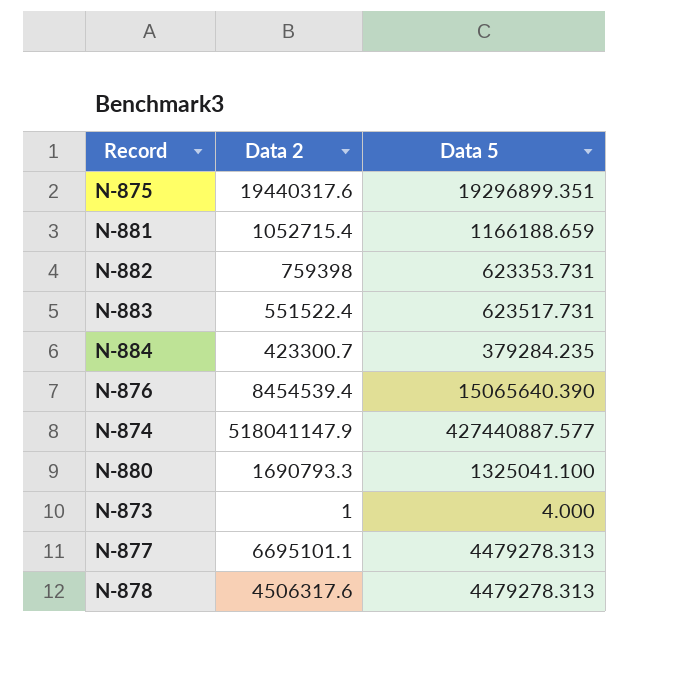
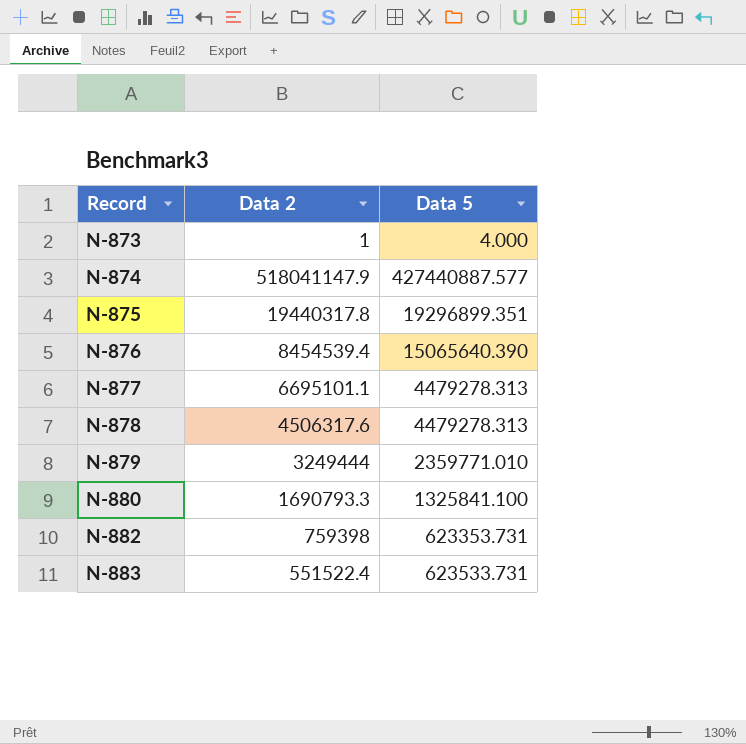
row order: none -> Record ascending
row N-881: 1052715.4 | 1166188.659 -> none
row N-884: 423300.7 | 379284.235 -> none
N-875 | Data 2: 19440317.6 -> 19440317.8
row N-879: none -> 3249444 | 2359771.010
N-880 | Data 5: 1325041.100 -> 1325841.100
N-883 | Data 5: 623517.731 -> 623533.731

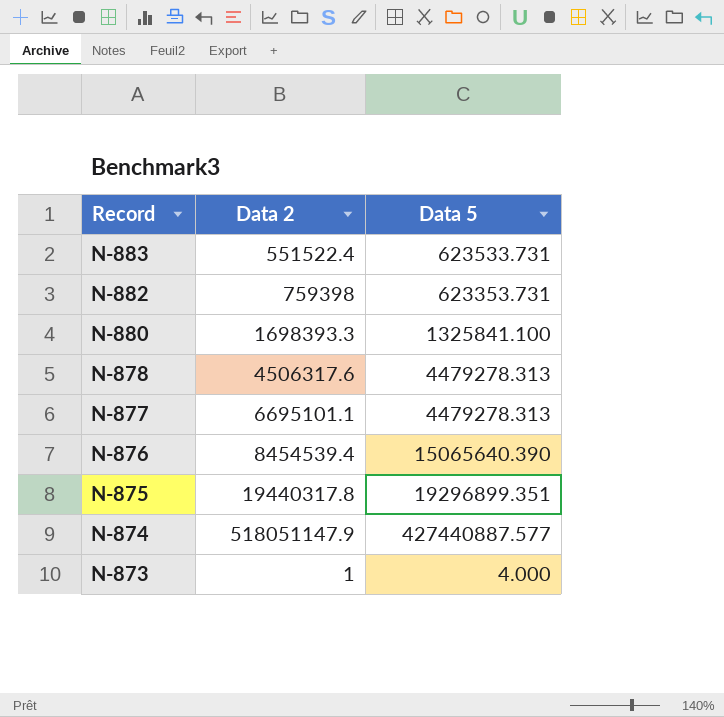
row order: Record ascending -> Record descending
row N-879: 3249444 | 2359771.010 -> none
N-880 | Data 2: 1690793.3 -> 1698393.3
N-874 | Data 2: 518041147.9 -> 518051147.9

